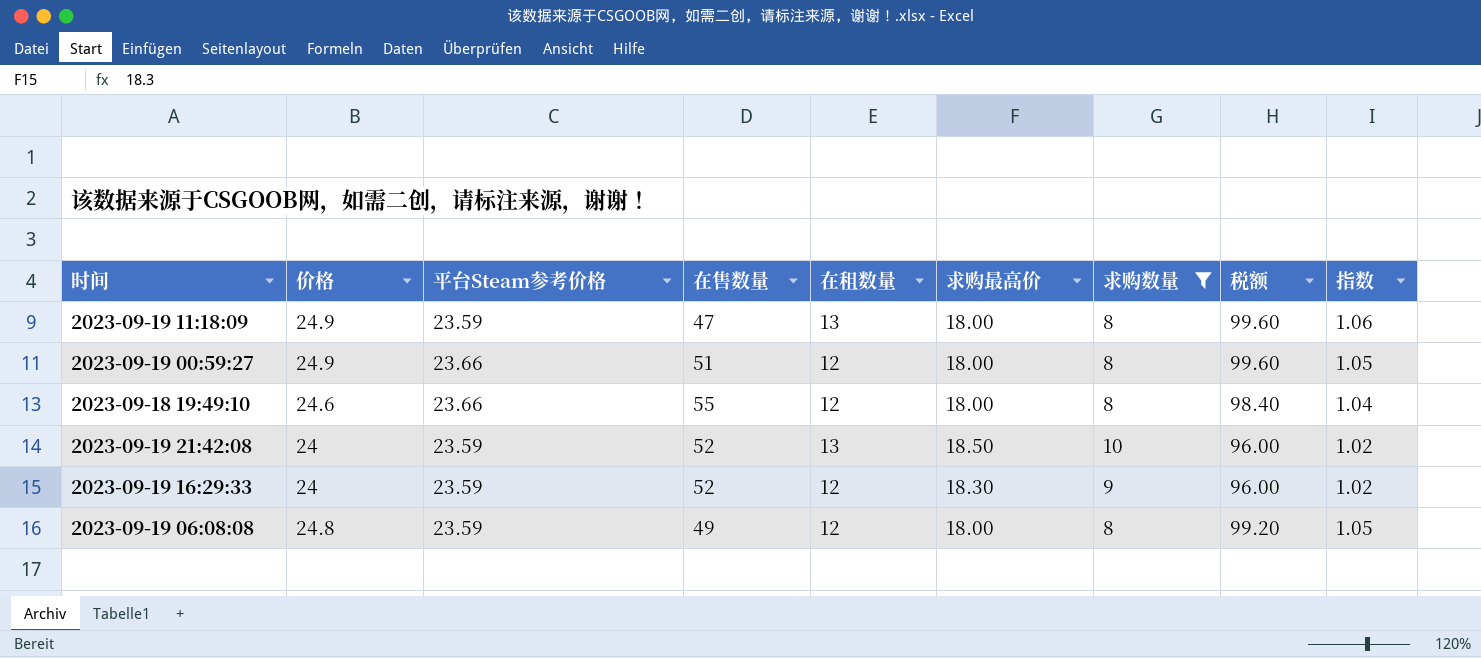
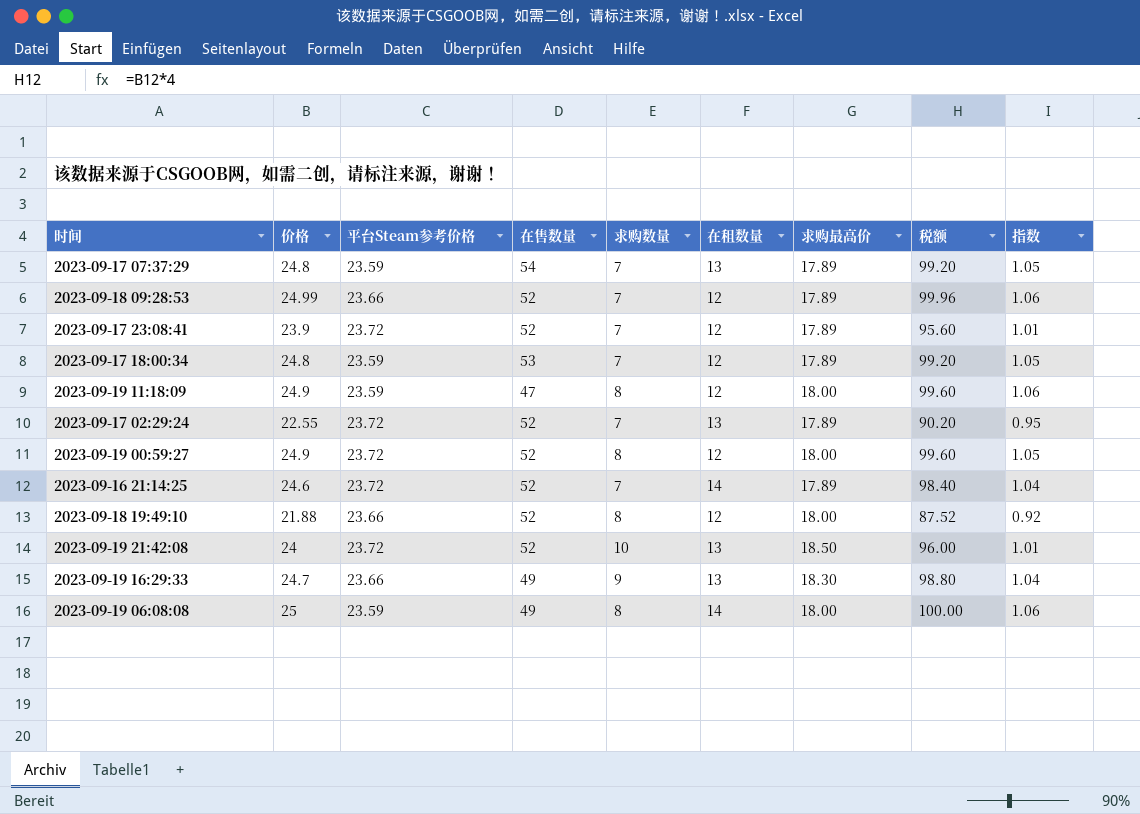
filter: 求购数量 != 7 -> none
column 求购数量 | position: 7 -> 5
2023-09-19 11:18:09 | 在租数量: 13 -> 12
2023-09-19 00:59:27 | 平台Steam参考价格: 23.66 -> 23.72
2023-09-19 00:59:27 | 在售数量: 51 -> 52
2023-09-18 19:49:10 | 价格: 24.6 -> 21.88
2023-09-18 19:49:10 | 在售数量: 55 -> 52
2023-09-18 19:49:10 | 税额: 98.40 -> 87.52
2023-09-18 19:49:10 | 指数: 1.04 -> 0.92
2023-09-19 21:42:08 | 平台Steam参考价格: 23.59 -> 23.72
2023-09-19 21:42:08 | 指数: 1.02 -> 1.01
2023-09-19 16:29:33 | 价格: 24 -> 24.7
2023-09-19 16:29:33 | 平台Steam参考价格: 23.59 -> 23.66
2023-09-19 16:29:33 | 在售数量: 52 -> 49
2023-09-19 16:29:33 | 在租数量: 12 -> 13
2023-09-19 16:29:33 | 税额: 96.00 -> 98.80
2023-09-19 16:29:33 | 指数: 1.02 -> 1.04
2023-09-19 06:08:08 | 价格: 24.8 -> 25
2023-09-19 06:08:08 | 在租数量: 12 -> 14
2023-09-19 06:08:08 | 税额: 99.20 -> 100.00
2023-09-19 06:08:08 | 指数: 1.05 -> 1.06

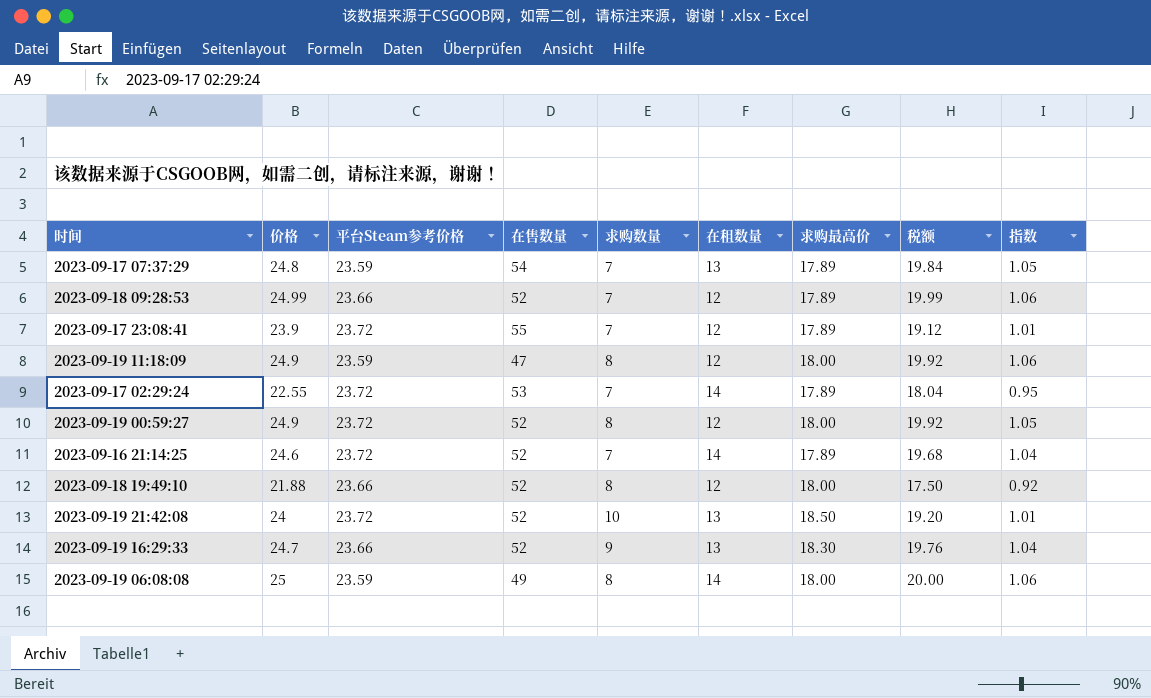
column 税额 | formula: [价格] * 4 -> [价格] * 0.8
row 2023-09-17 18:00:34: 24.8 | 23.59 | 53 | 7 | 12 | 17.89 | 99.20 | 1.05 -> none
2023-09-17 23:08:41 | 在售数量: 52 -> 55
2023-09-17 02:29:24 | 在售数量: 52 -> 53
2023-09-17 02:29:24 | 在租数量: 13 -> 14
2023-09-19 16:29:33 | 在售数量: 49 -> 52

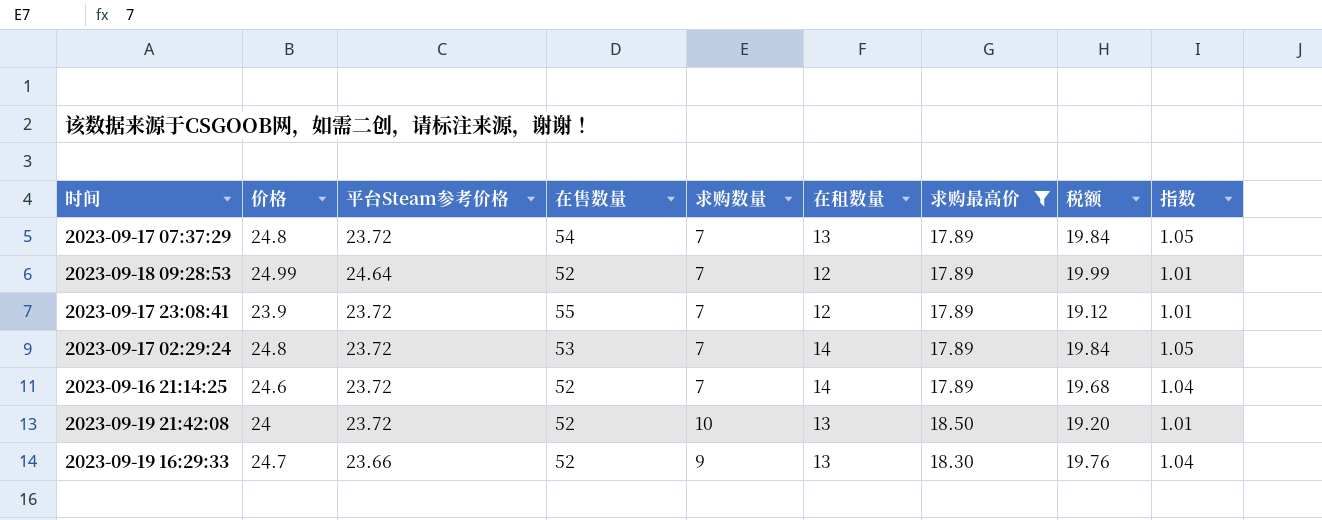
filter: none -> 求购最高价 != 18.00
2023-09-17 07:37:29 | 平台Steam参考价格: 23.59 -> 23.72
2023-09-18 09:28:53 | 平台Steam参考价格: 23.66 -> 24.64
2023-09-18 09:28:53 | 指数: 1.06 -> 1.01
2023-09-17 02:29:24 | 价格: 22.55 -> 24.8
2023-09-17 02:29:24 | 税额: 18.04 -> 19.84
2023-09-17 02:29:24 | 指数: 0.95 -> 1.05

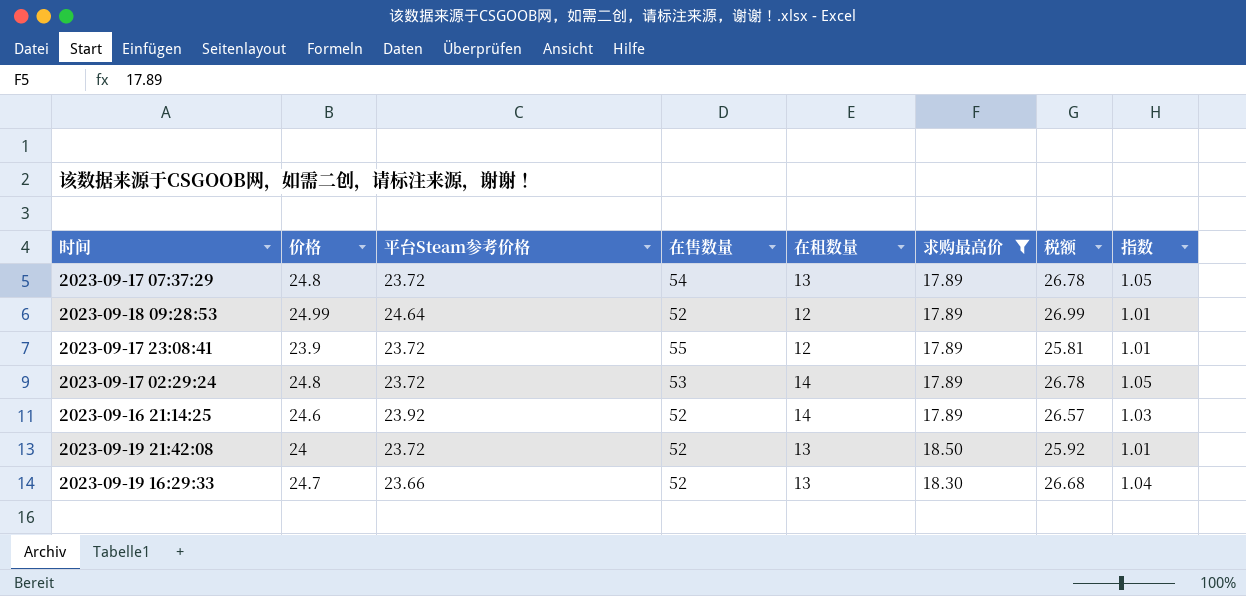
column 求购数量 | position: 5 -> none
column 税额 | formula: [价格] * 0.8 -> [价格] * 1.08
2023-09-16 21:14:25 | 平台Steam参考价格: 23.72 -> 23.92
2023-09-16 21:14:25 | 指数: 1.04 -> 1.03

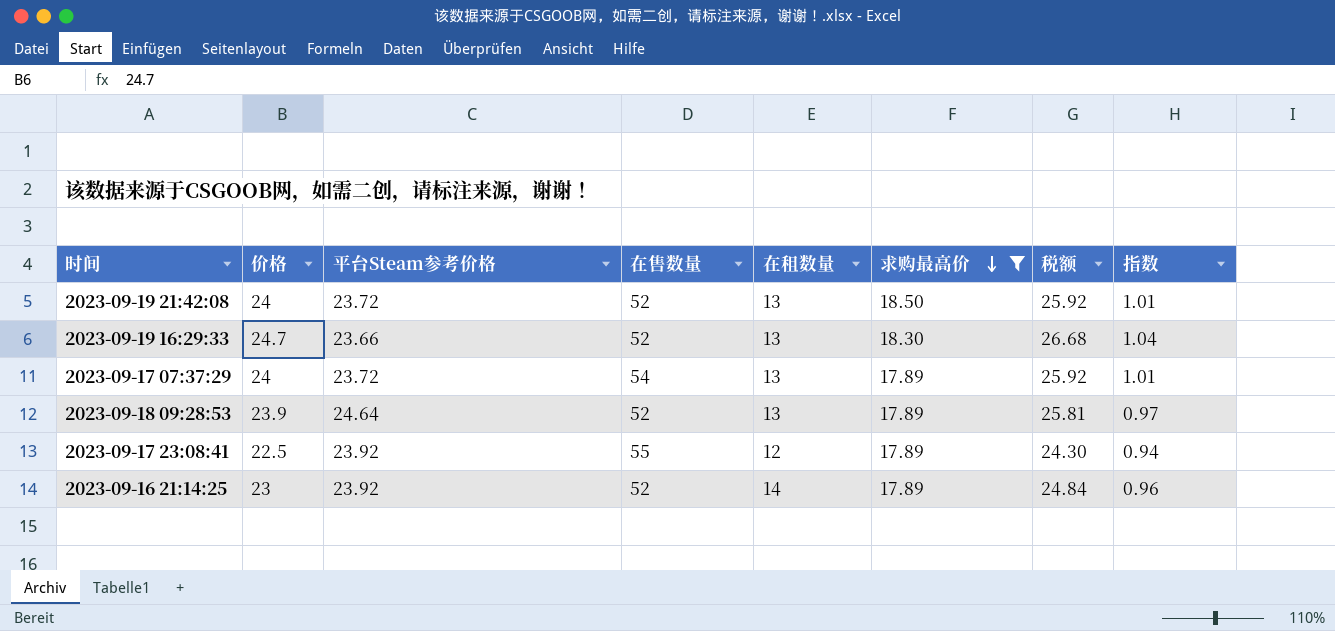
row order: none -> 求购最高价 descending
row 2023-09-17 02:29:24: 24.8 | 23.72 | 53 | 14 | 17.89 | 26.78 | 1.05 -> none
2023-09-17 07:37:29 | 价格: 24.8 -> 24
2023-09-17 07:37:29 | 税额: 26.78 -> 25.92
2023-09-17 07:37:29 | 指数: 1.05 -> 1.01
2023-09-18 09:28:53 | 价格: 24.99 -> 23.9
2023-09-18 09:28:53 | 在租数量: 12 -> 13
2023-09-18 09:28:53 | 税额: 26.99 -> 25.81
2023-09-18 09:28:53 | 指数: 1.01 -> 0.97
2023-09-17 23:08:41 | 价格: 23.9 -> 22.5
2023-09-17 23:08:41 | 平台Steam参考价格: 23.72 -> 23.92
2023-09-17 23:08:41 | 税额: 25.81 -> 24.30
2023-09-17 23:08:41 | 指数: 1.01 -> 0.94
2023-09-16 21:14:25 | 价格: 24.6 -> 23
2023-09-16 21:14:25 | 税额: 26.57 -> 24.84
2023-09-16 21:14:25 | 指数: 1.03 -> 0.96

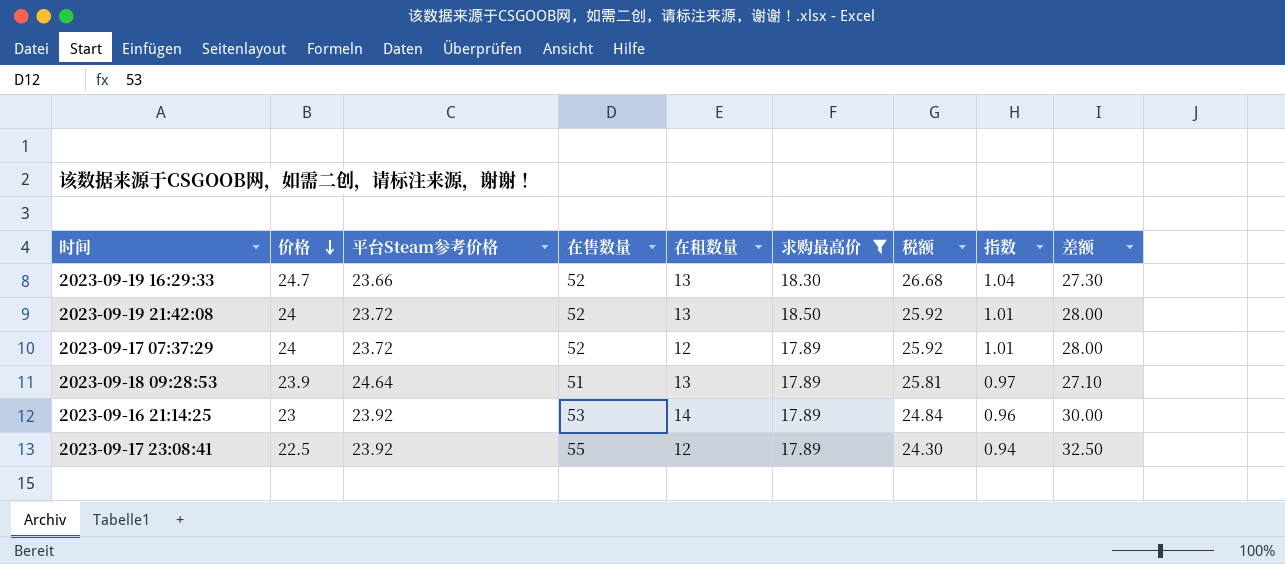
row order: 求购最高价 descending -> 价格 descending
column 差额 | formula: none -> [在售数量] - [价格]
2023-09-17 07:37:29 | 在售数量: 54 -> 52
2023-09-17 07:37:29 | 在租数量: 13 -> 12
2023-09-18 09:28:53 | 在售数量: 52 -> 51
2023-09-16 21:14:25 | 在售数量: 52 -> 53

